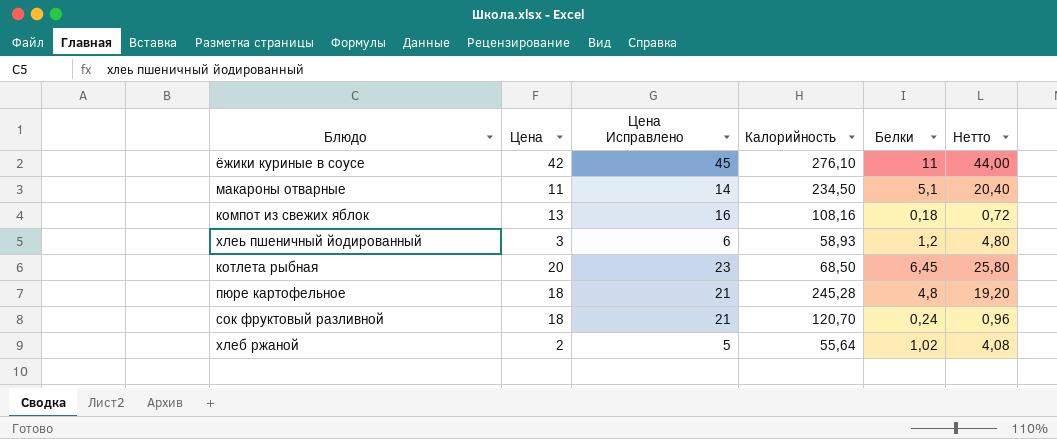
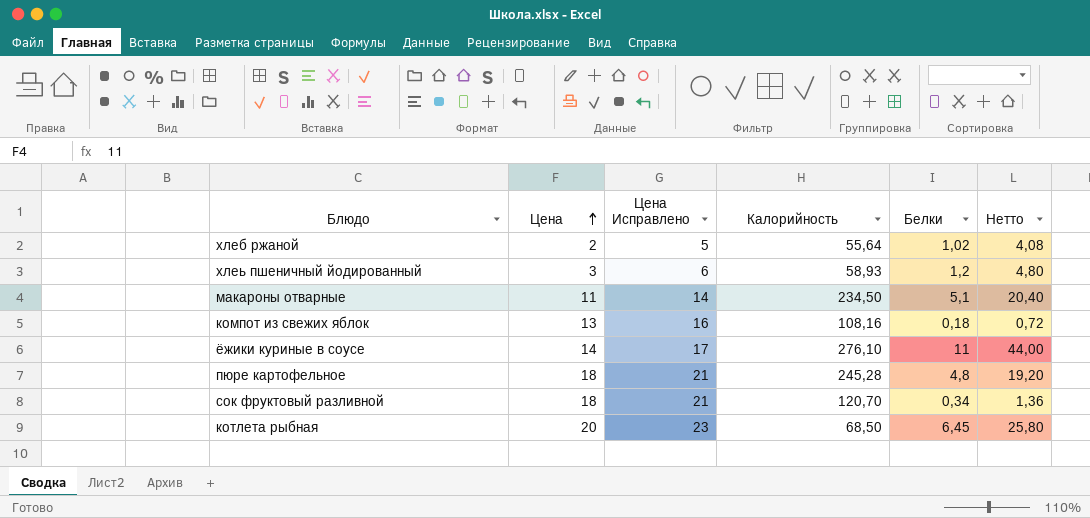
row order: none -> Цена ascending
ёжики куриные в соусе | Цена: 42 -> 14
ёжики куриные в соусе | Цена Исправлено: 45 -> 17
сок фруктовый разливной | Белки: 0,24 -> 0,34
сок фруктовый разливной | Нетто: 0,96 -> 1,36

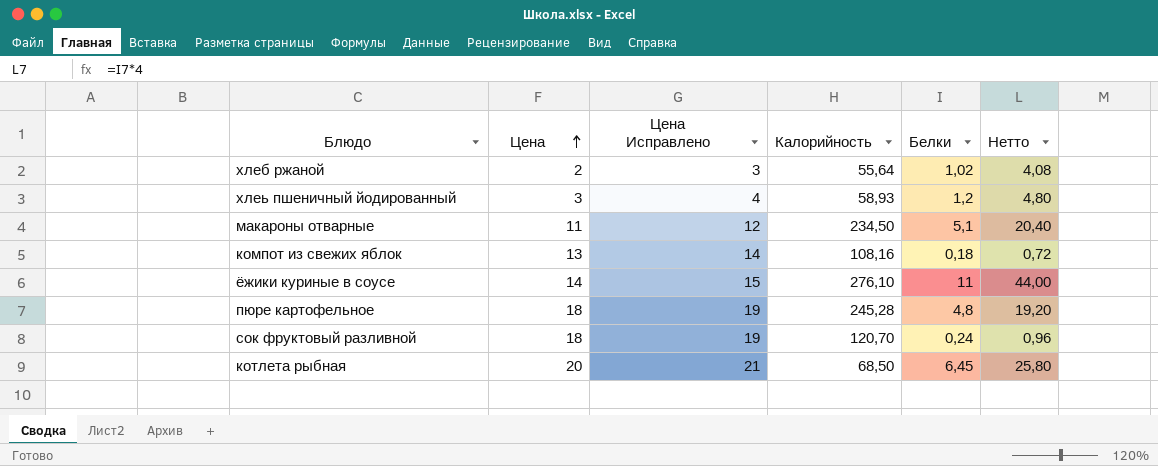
column Цена Исправлено | formula: [Цена] + 3 -> [Цена] + 1
сок фруктовый разливной | Белки: 0,34 -> 0,24
сок фруктовый разливной | Нетто: 1,36 -> 0,96

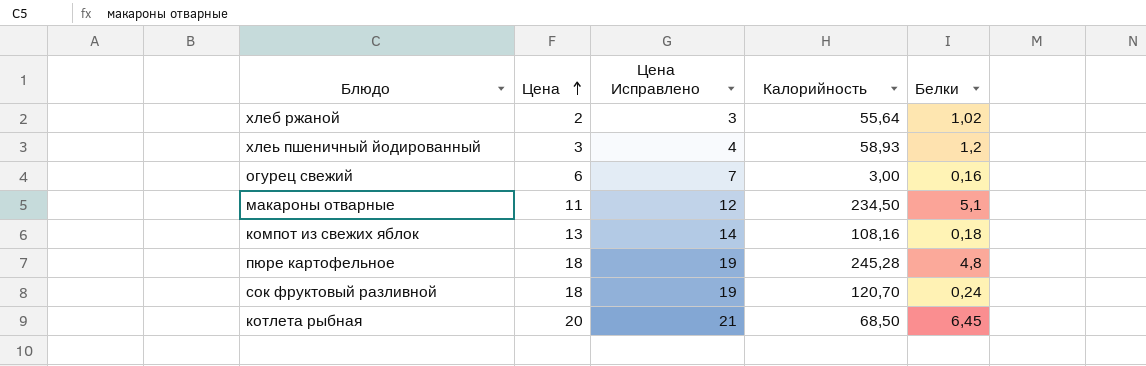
column Нетто | formula: [Белки] * 4 -> none
row ёжики куриные в соусе: 14 | 15 | 276,10 | 11 | 44,00 -> none
row огурец свежий: none -> 6 | 7 | 3,00 | 0,16

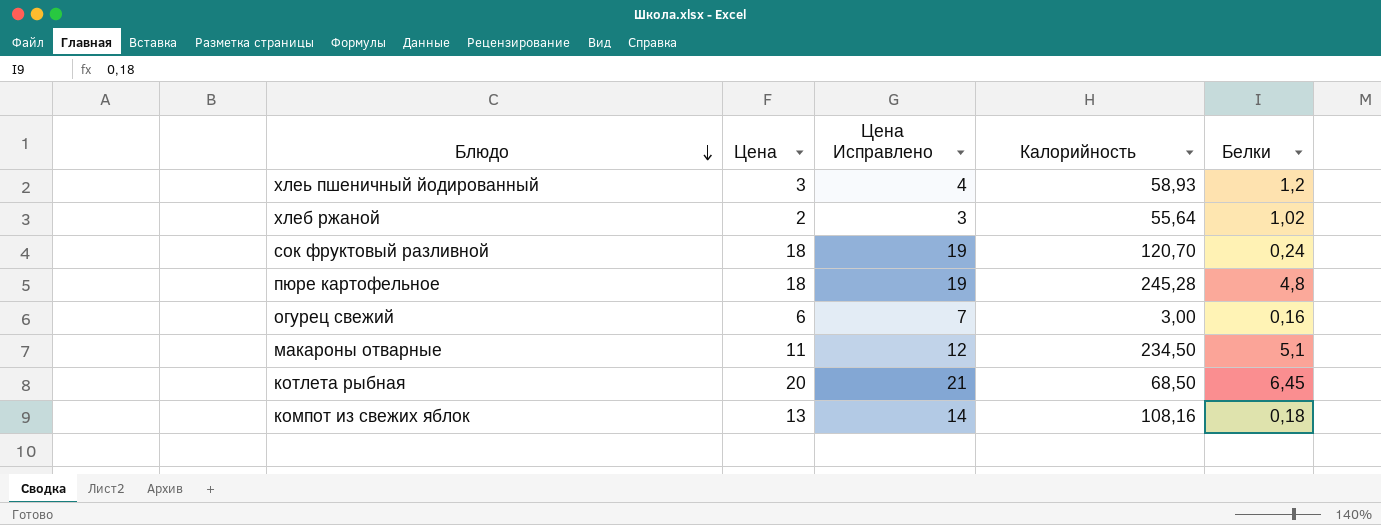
row order: Цена ascending -> Блюдо descending

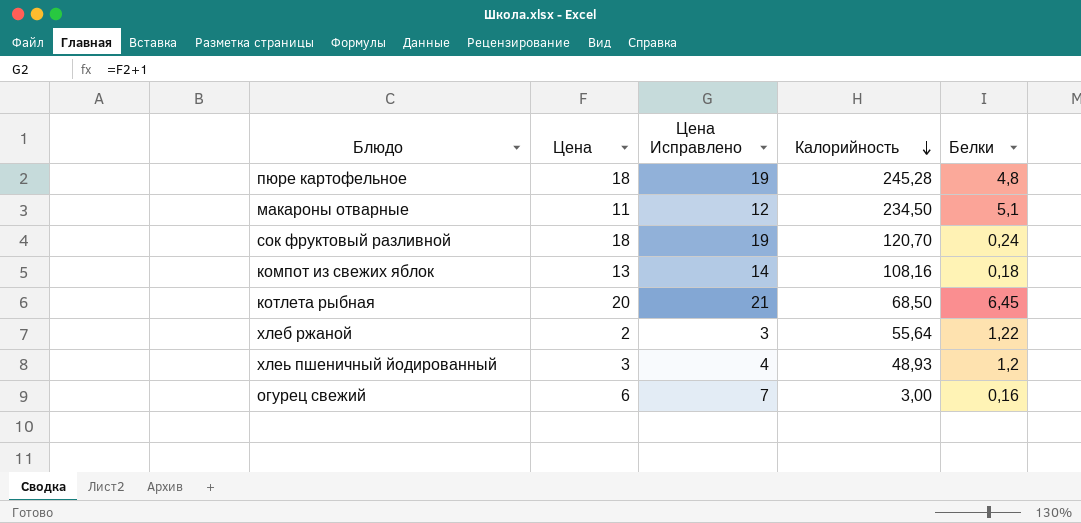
row order: Блюдо descending -> Калорийность descending
хлеб ржаной | Белки: 1,02 -> 1,22
хлеь пшеничный йодированный | Калорийность: 58,93 -> 48,93

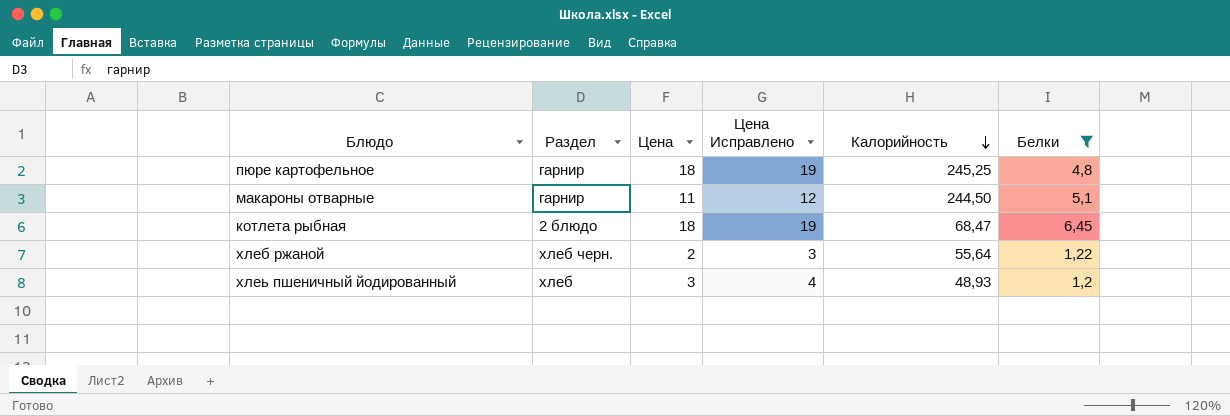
filter: none -> Белки >= 1,2
column Раздел | position: none -> 2
пюре картофельное | Калорийность: 245,28 -> 245,25
макароны отварные | Калорийность: 234,50 -> 244,50
котлета рыбная | Цена: 20 -> 18
котлета рыбная | Цена Исправлено: 21 -> 19
котлета рыбная | Калорийность: 68,50 -> 68,47

